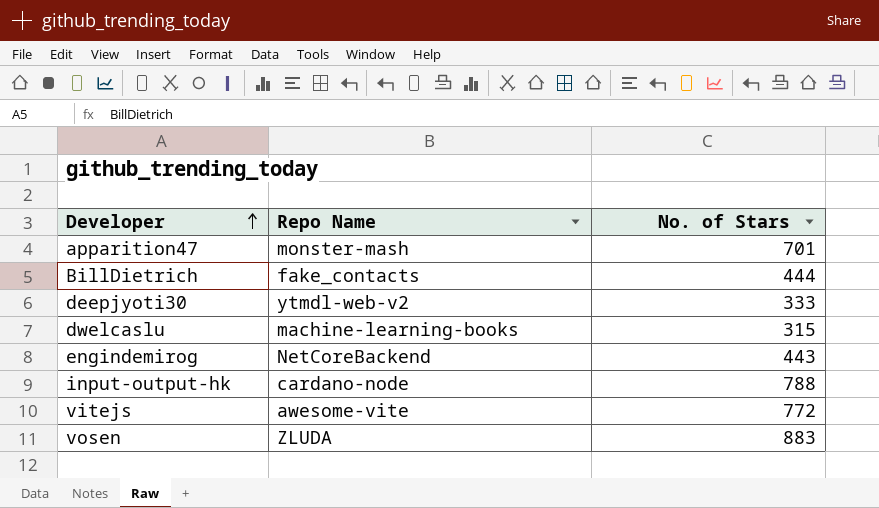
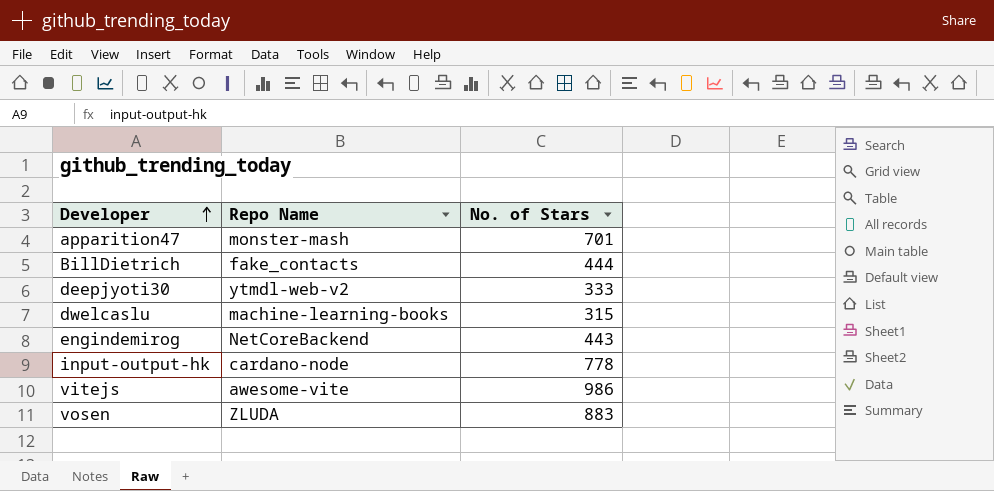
input-output-hk | No. of Stars: 788 -> 778
vitejs | No. of Stars: 772 -> 986

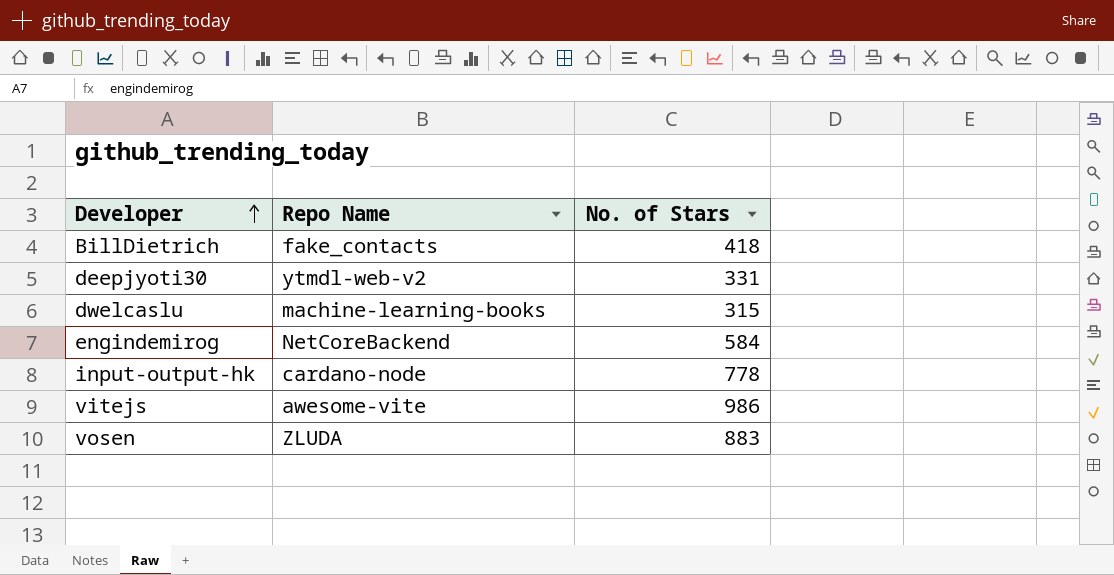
row apparition47: monster-mash | 701 -> none
BillDietrich | No. of Stars: 444 -> 418
deepjyoti30 | No. of Stars: 333 -> 331
engindemirog | No. of Stars: 443 -> 584

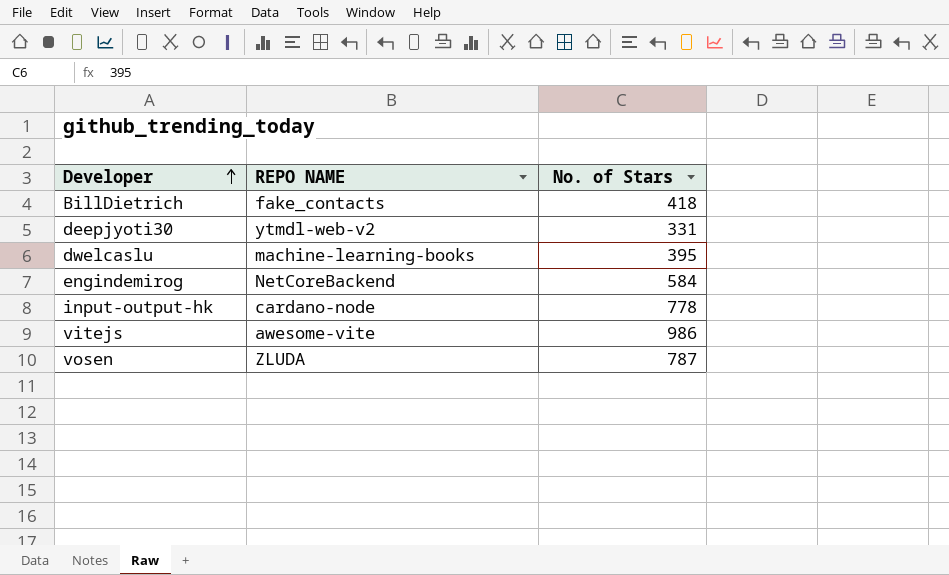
column name: Repo Name -> REPO NAME
dwelcaslu | No. of Stars: 315 -> 395
vosen | No. of Stars: 883 -> 787

